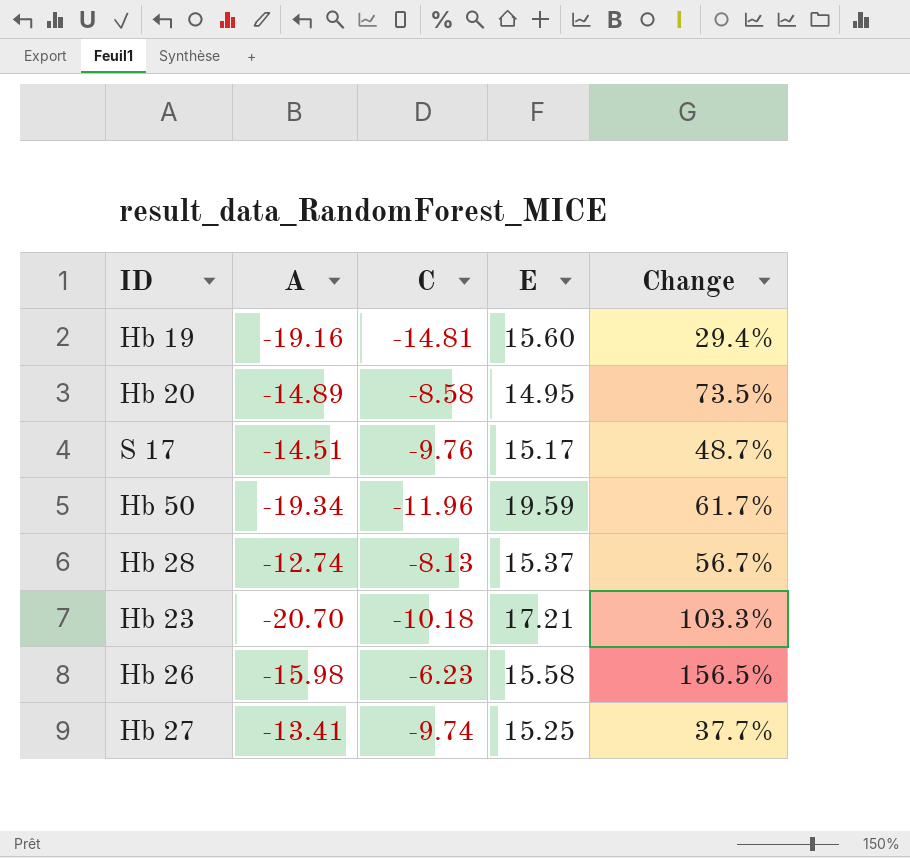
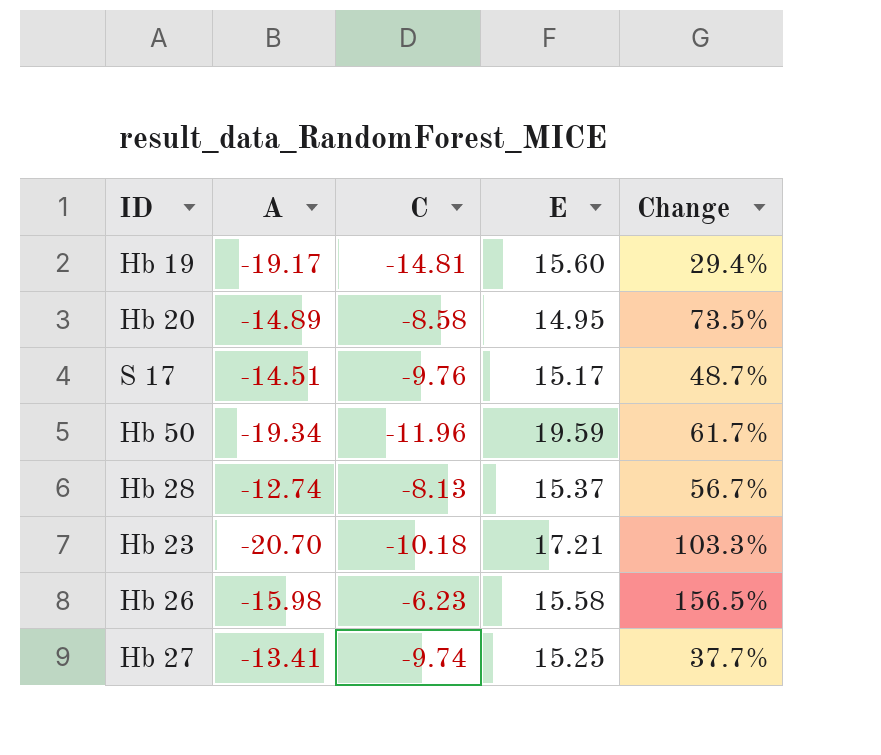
Hb 19 | A: -19.16 -> -19.17

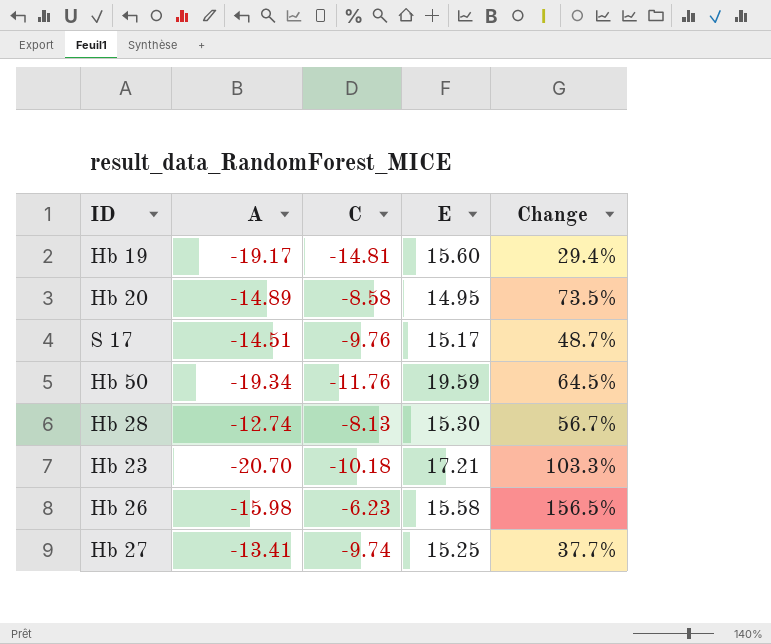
Hb 50 | C: -11.96 -> -11.76
Hb 50 | Change: 61.7% -> 64.5%
Hb 28 | E: 15.37 -> 15.30

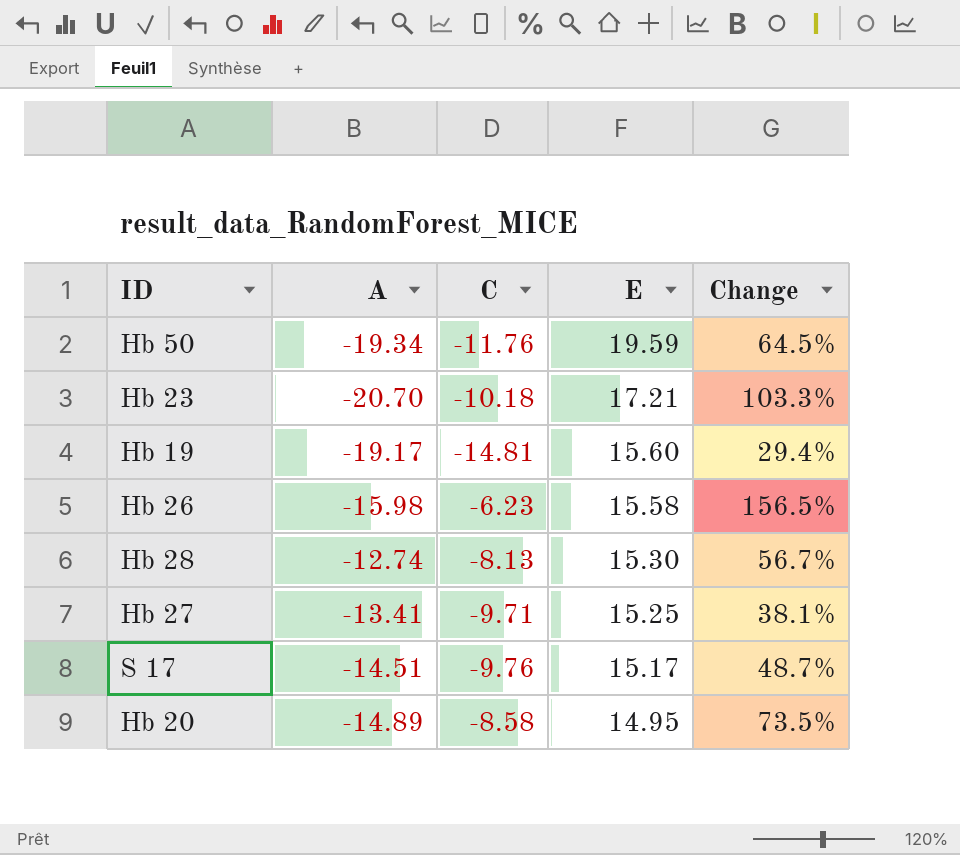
row order: none -> E descending
Hb 27 | C: -9.74 -> -9.71
Hb 27 | Change: 37.7% -> 38.1%

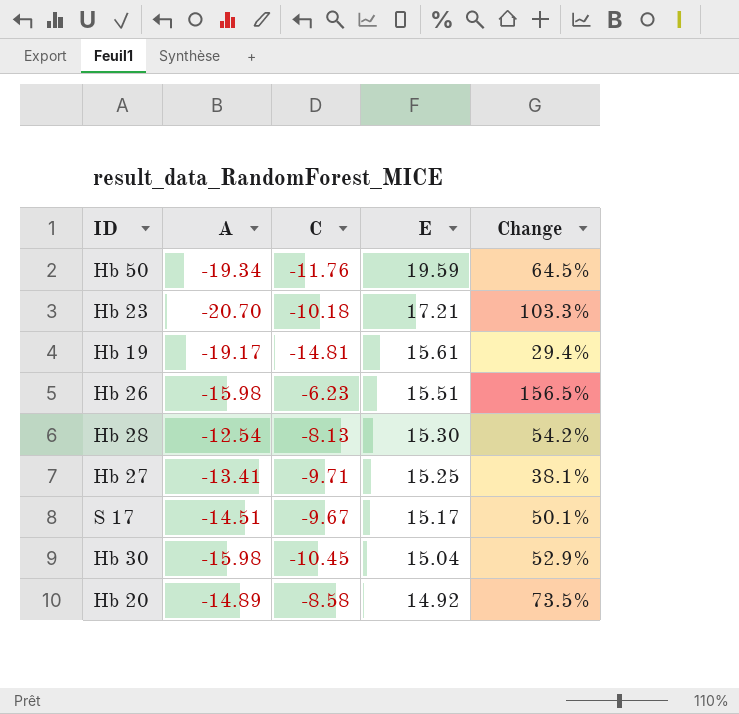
Hb 19 | E: 15.60 -> 15.61
Hb 26 | E: 15.58 -> 15.51
Hb 28 | A: -12.74 -> -12.54
Hb 28 | Change: 56.7% -> 54.2%
S 17 | C: -9.76 -> -9.67
S 17 | Change: 48.7% -> 50.1%
row Hb 30: none -> -15.98 | -10.45 | 15.04 | 52.9%
Hb 20 | E: 14.95 -> 14.92

